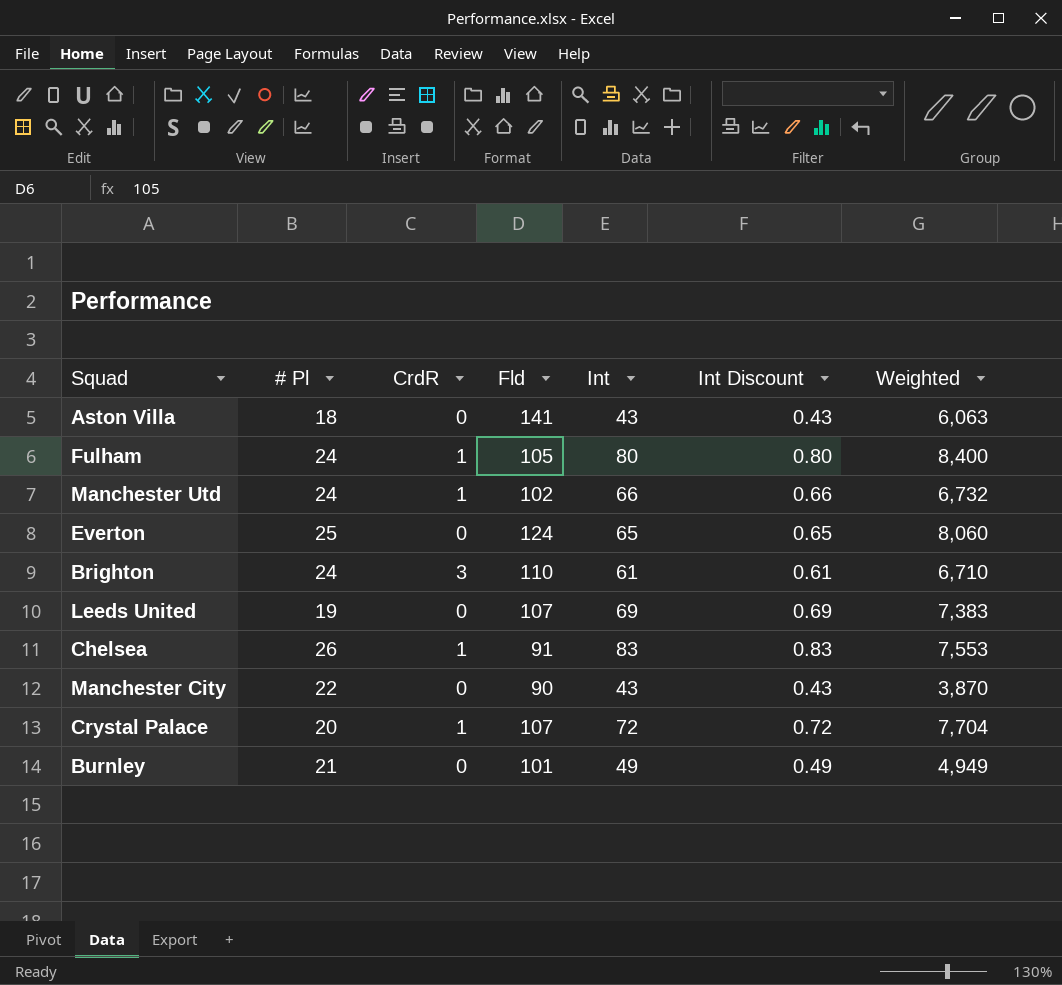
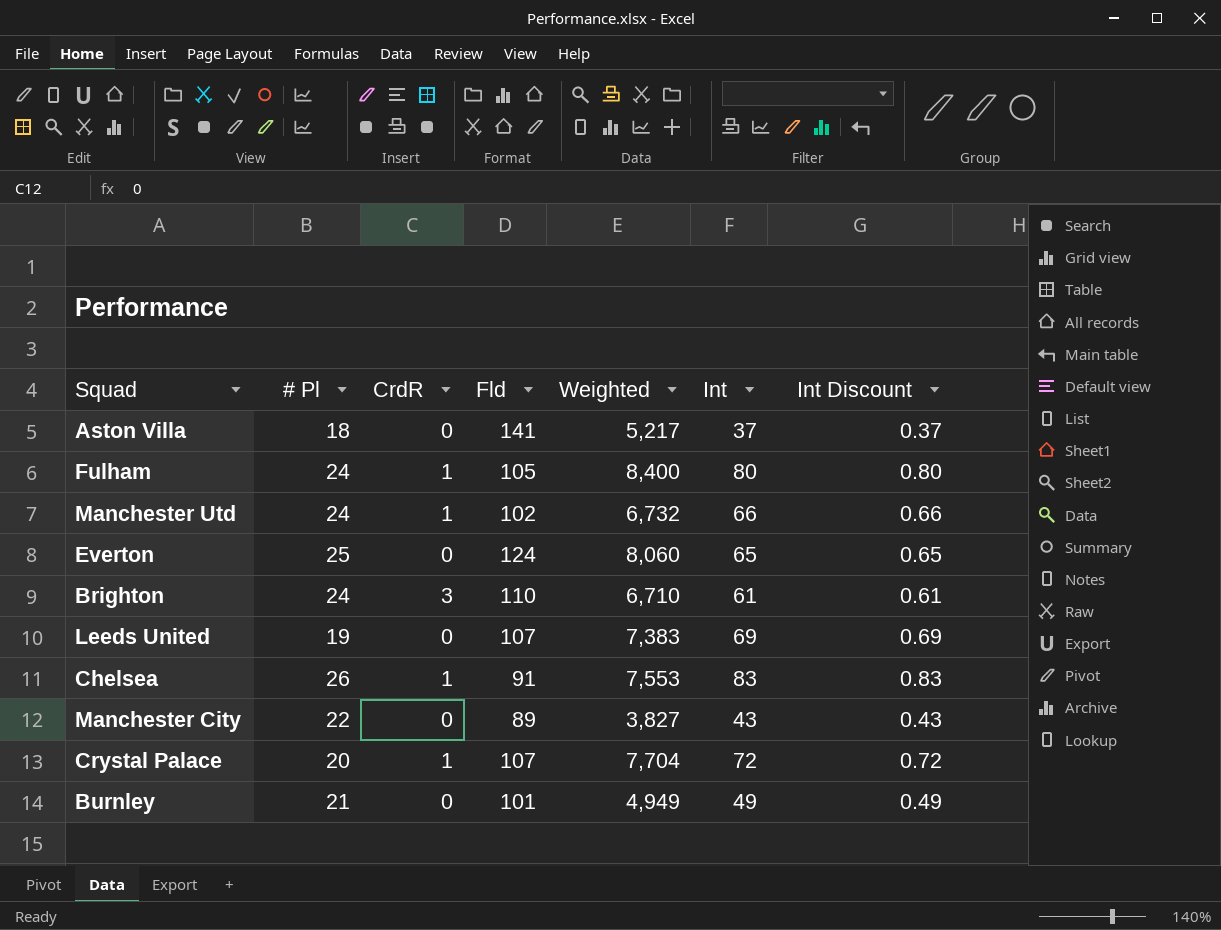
column Weighted | position: 7 -> 5
Aston Villa | Weighted: 6,063 -> 5,217
Aston Villa | Int: 43 -> 37
Aston Villa | Int Discount: 0.43 -> 0.37
Manchester City | Fld: 90 -> 89
Manchester City | Weighted: 3,870 -> 3,827

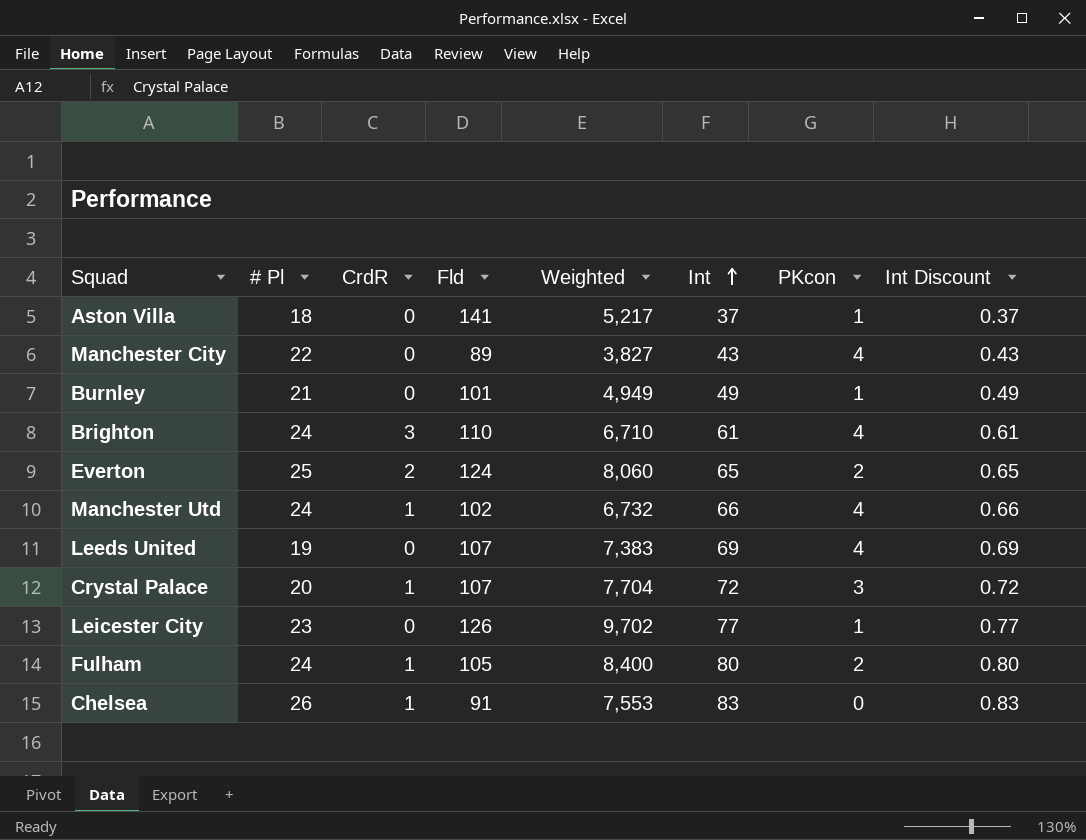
row order: none -> Int ascending
column PKcon | position: none -> 7
Everton | CrdR: 0 -> 2
row Leicester City: none -> 23 | 0 | 126 | 9,702 | 77 | 1 | 0.77

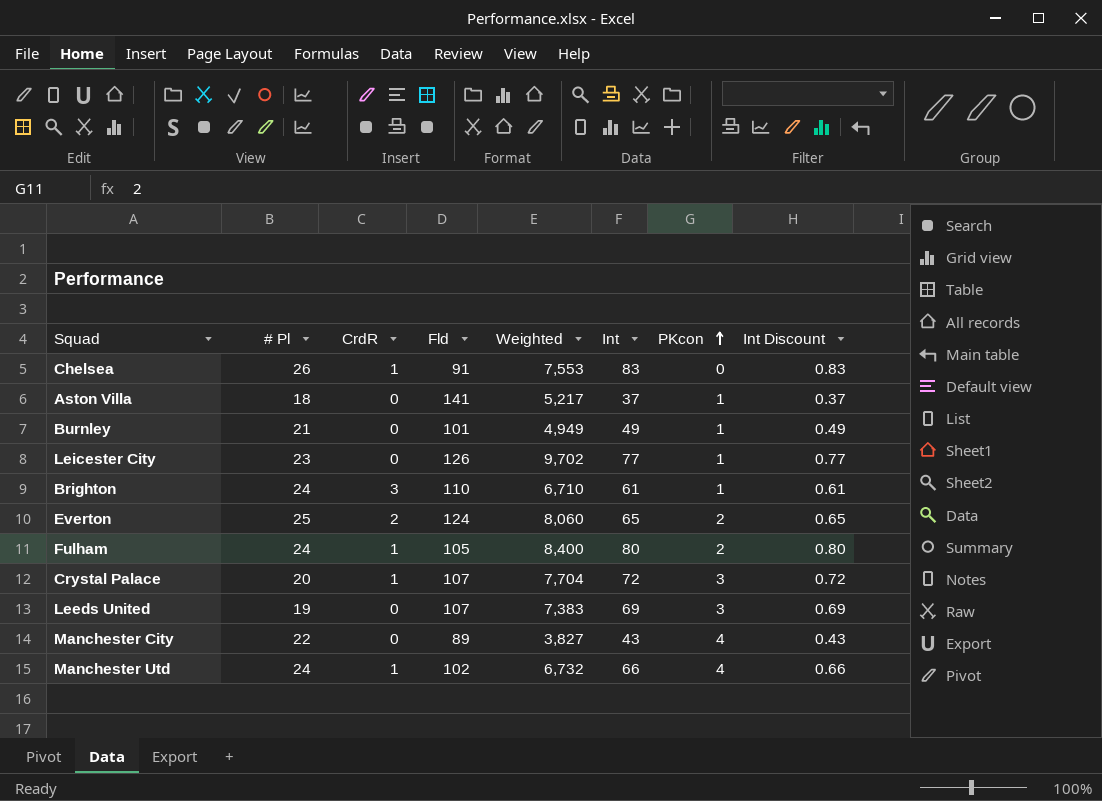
row order: Int ascending -> PKcon ascending
Brighton | PKcon: 4 -> 1
Leeds United | PKcon: 4 -> 3

